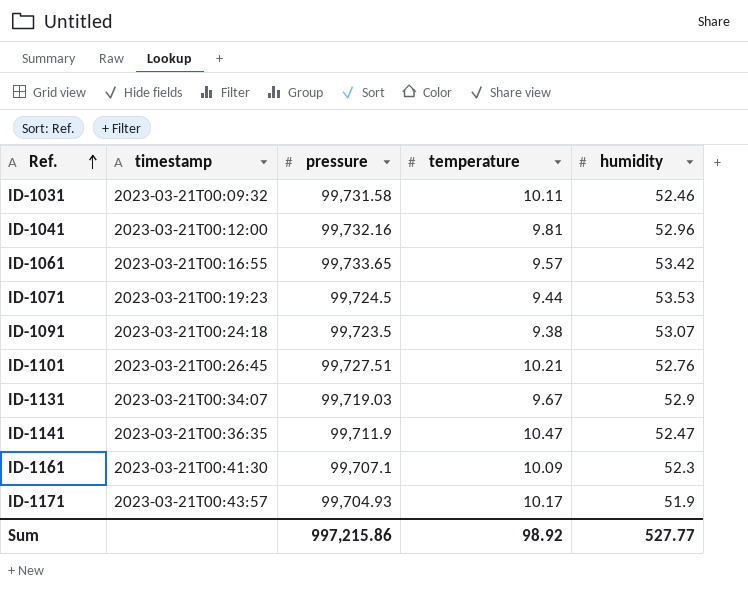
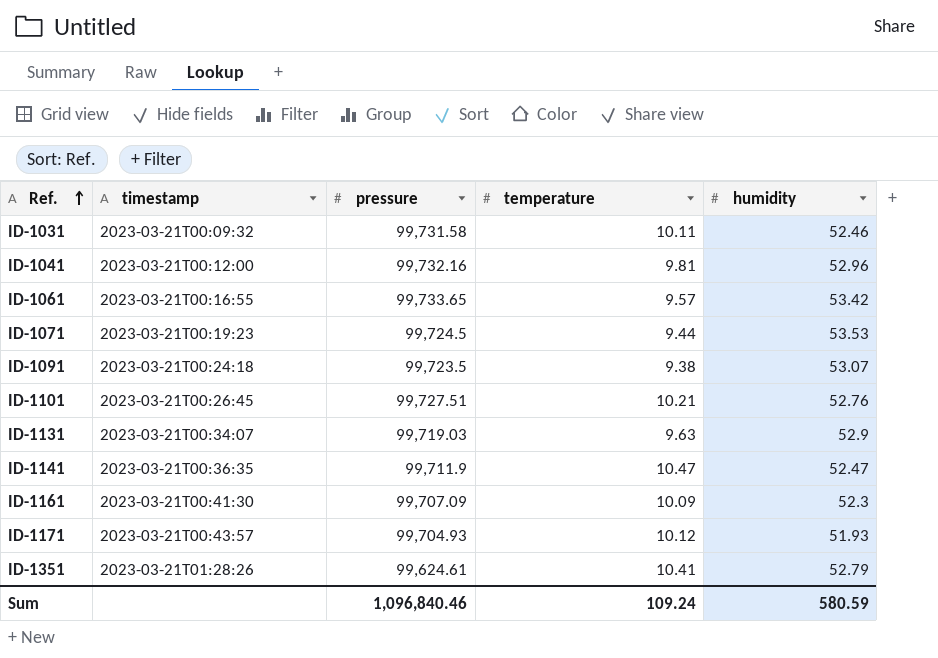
ID-1131 | temperature: 9.67 -> 9.63
ID-1161 | pressure: 99,707.1 -> 99,707.09
ID-1171 | temperature: 10.17 -> 10.12
ID-1171 | humidity: 51.9 -> 51.93
row ID-1351: none -> 2023-03-21T01:28:26 | 99,624.61 | 10.41 | 52.79
Sum | pressure: 997,215.86 -> 1,096,840.46
Sum | temperature: 98.92 -> 109.24
Sum | humidity: 527.77 -> 580.59

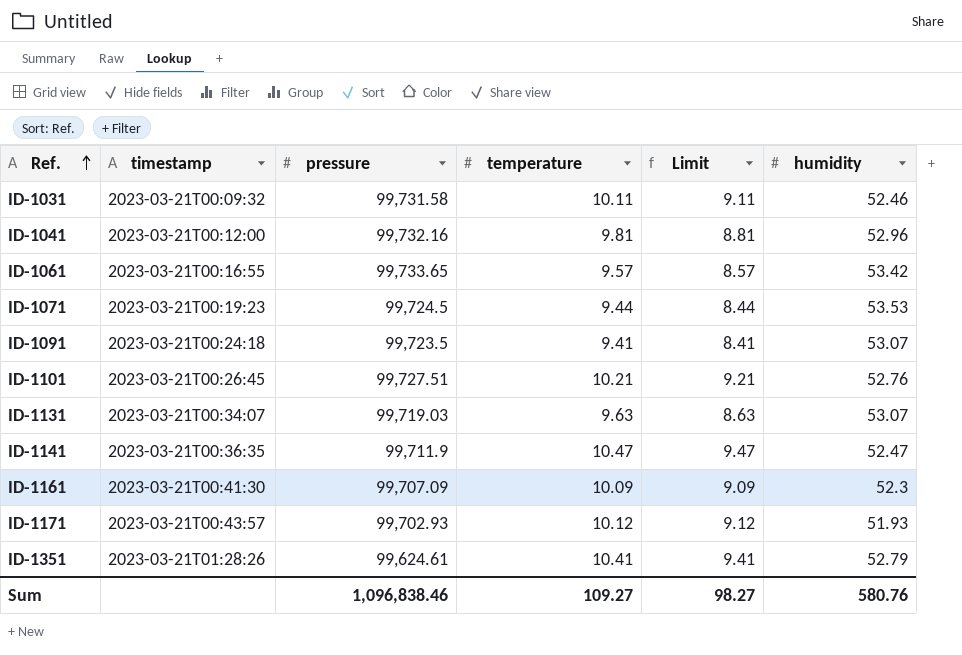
column Limit | formula: none -> [temperature] - 1
ID-1091 | temperature: 9.38 -> 9.41
ID-1131 | humidity: 52.9 -> 53.07
ID-1171 | pressure: 99,704.93 -> 99,702.93
Sum | pressure: 1,096,840.46 -> 1,096,838.46
Sum | temperature: 109.24 -> 109.27
Sum | humidity: 580.59 -> 580.76

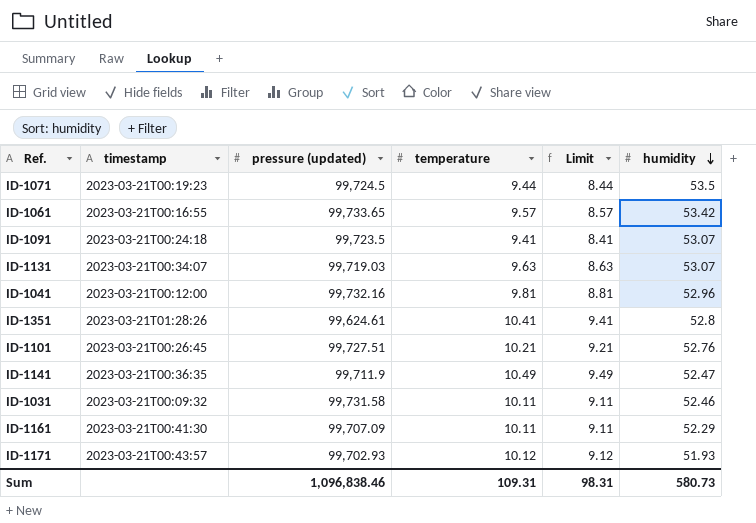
row order: Ref. ascending -> humidity descending
column name: pressure -> pressure (updated)
ID-1071 | humidity: 53.53 -> 53.5
ID-1351 | humidity: 52.79 -> 52.8
ID-1141 | temperature: 10.47 -> 10.49
ID-1141 | Limit: 9.47 -> 9.49
ID-1161 | temperature: 10.09 -> 10.11
ID-1161 | Limit: 9.09 -> 9.11
ID-1161 | humidity: 52.3 -> 52.29
Sum | temperature: 109.27 -> 109.31
Sum | Limit: 98.27 -> 98.31
Sum | humidity: 580.76 -> 580.73

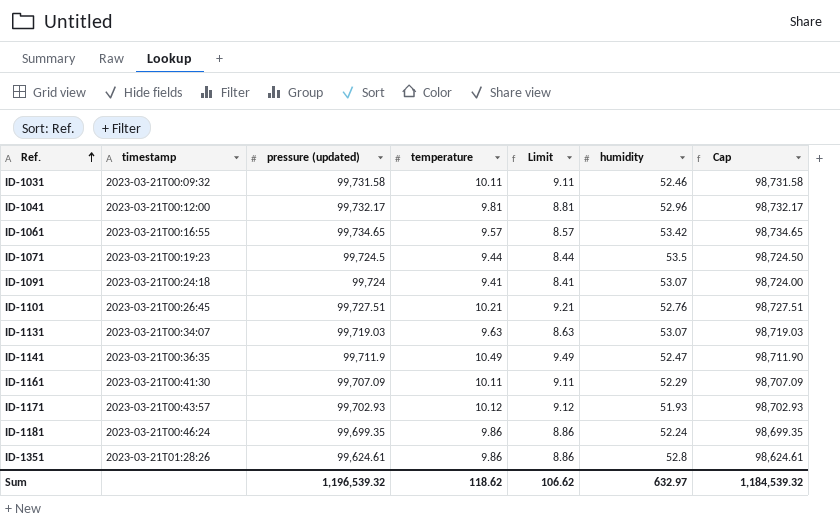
row order: humidity descending -> Ref. ascending
column Cap | formula: none -> [pressure (updated)] - 1000
ID-1041 | pressure (updated): 99,732.16 -> 99,732.17
ID-1061 | pressure (updated): 99,733.65 -> 99,734.65
ID-1091 | pressure (updated): 99,723.5 -> 99,724
row ID-1181: none -> 2023-03-21T00:46:24 | 99,699.35 | 9.86 | 8.86 | 52.24 | 98,699.35
ID-1351 | temperature: 10.41 -> 9.86
ID-1351 | Limit: 9.41 -> 8.86
Sum | pressure (updated): 1,096,838.46 -> 1,196,539.32
Sum | temperature: 109.31 -> 118.62
Sum | Limit: 98.31 -> 106.62
Sum | humidity: 580.73 -> 632.97

